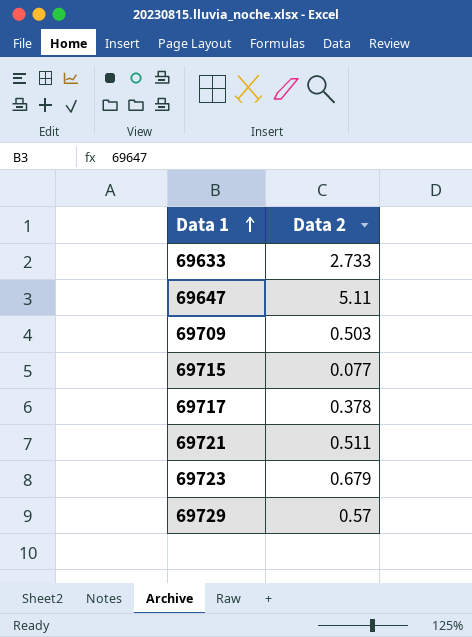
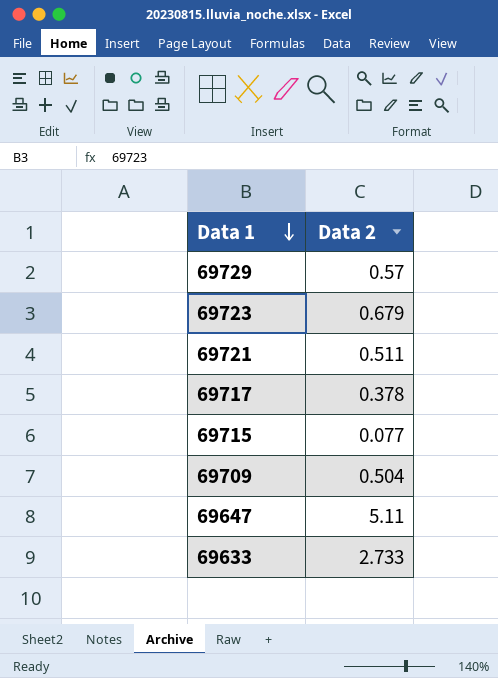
row order: Data 1 ascending -> Data 1 descending
69709 | Data 2: 0.503 -> 0.504

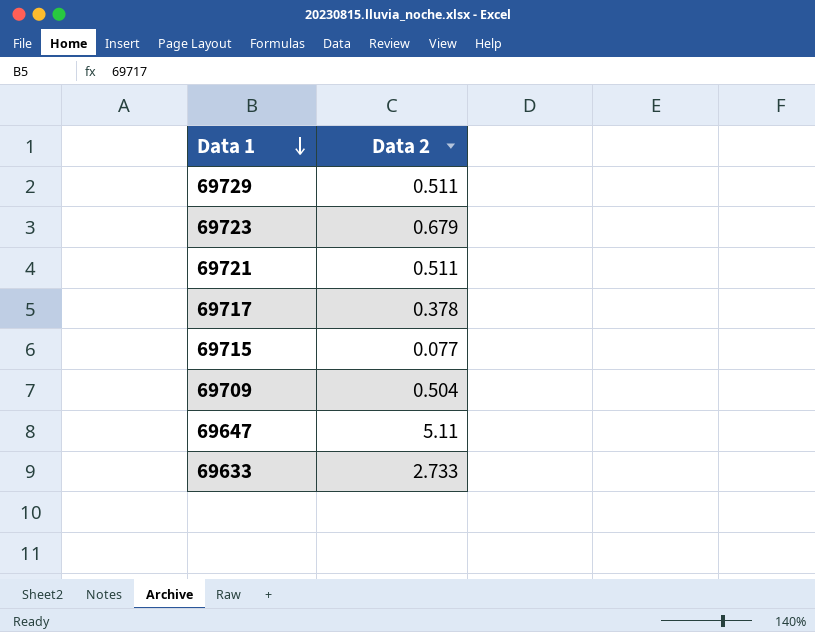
69729 | Data 2: 0.57 -> 0.511

